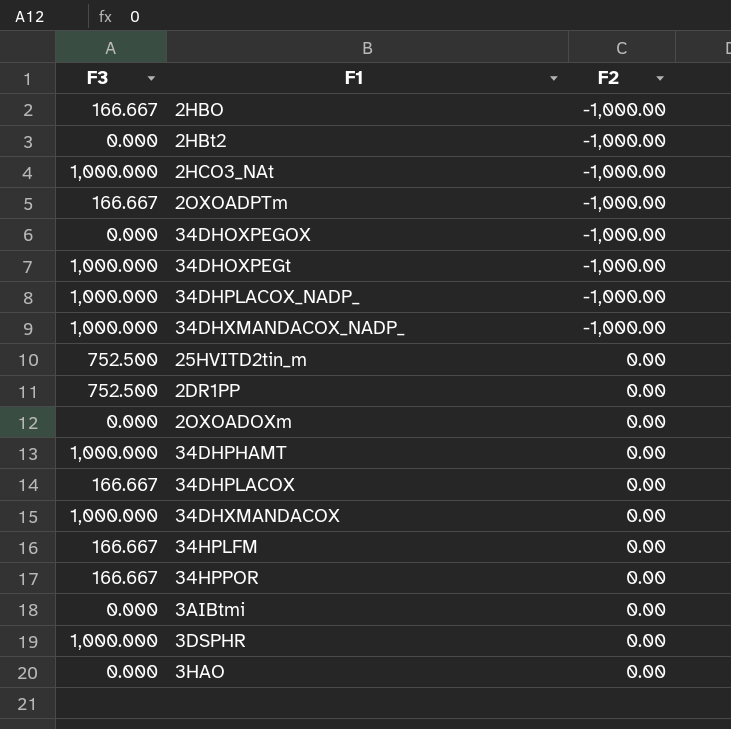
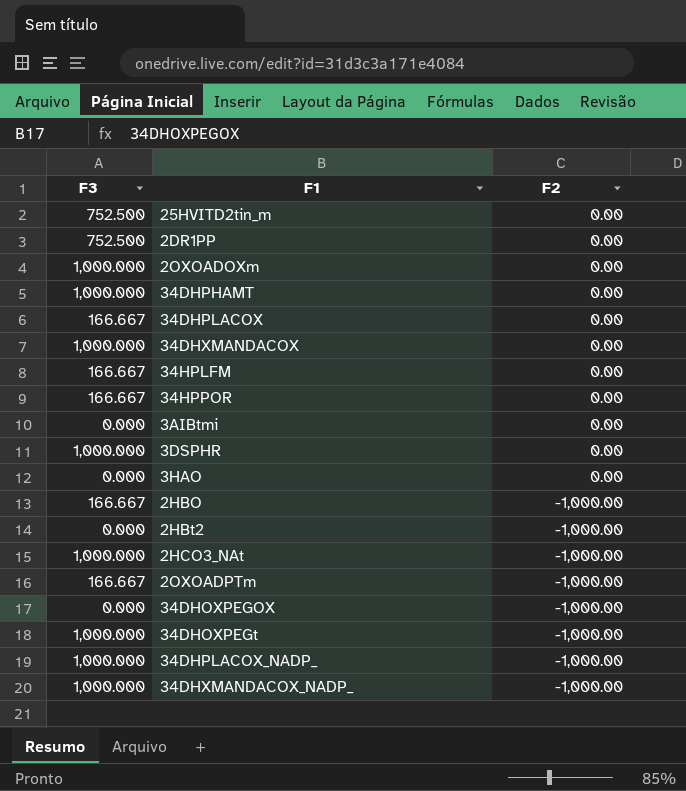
row order: F2 ascending -> F2 descending
2OXOADOXm | F3: 0.000 -> 1,000.000

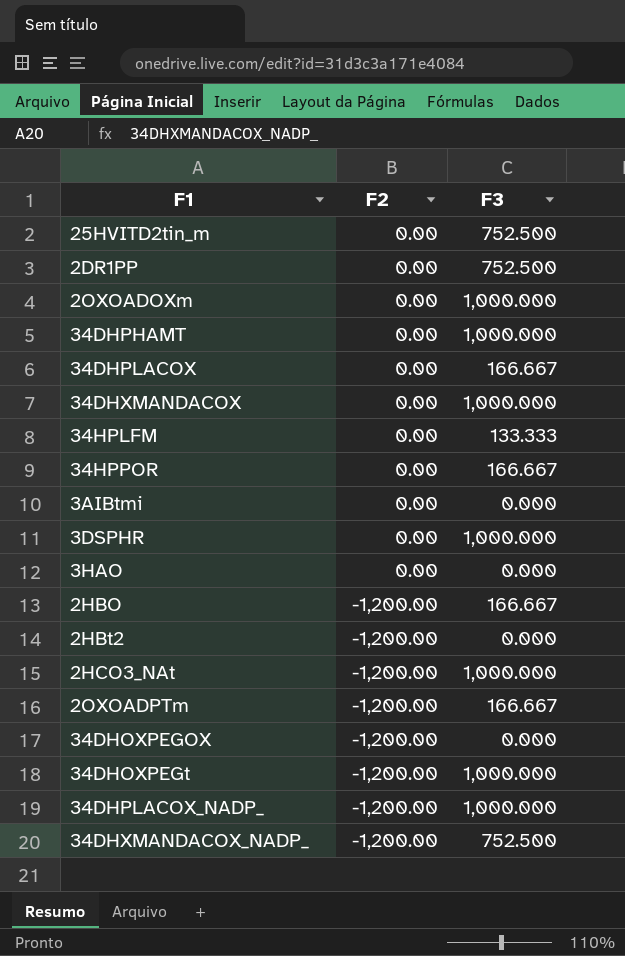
column F3 | position: 1 -> 3
34HPLFM | F3: 166.667 -> 133.333
2HBO | F2: -1,000.00 -> -1,200.00
2HBt2 | F2: -1,000.00 -> -1,200.00
2HCO3_NAt | F2: -1,000.00 -> -1,200.00
2OXOADPTm | F2: -1,000.00 -> -1,200.00
34DHOXPEGOX | F2: -1,000.00 -> -1,200.00
34DHOXPEGt | F2: -1,000.00 -> -1,200.00
34DHPLACOX_NADP_ | F2: -1,000.00 -> -1,200.00
34DHXMANDACOX_NADP_ | F2: -1,000.00 -> -1,200.00
34DHXMANDACOX_NADP_ | F3: 1,000.000 -> 752.500

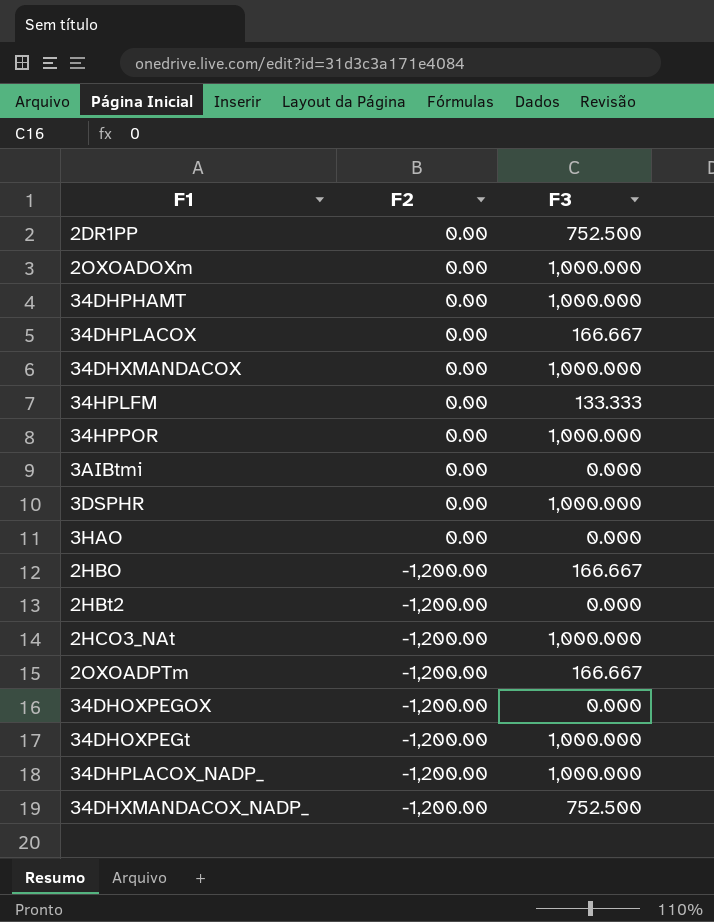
row 25HVITD2tin_m: 0.00 | 752.500 -> none
34HPPOR | F3: 166.667 -> 1,000.000

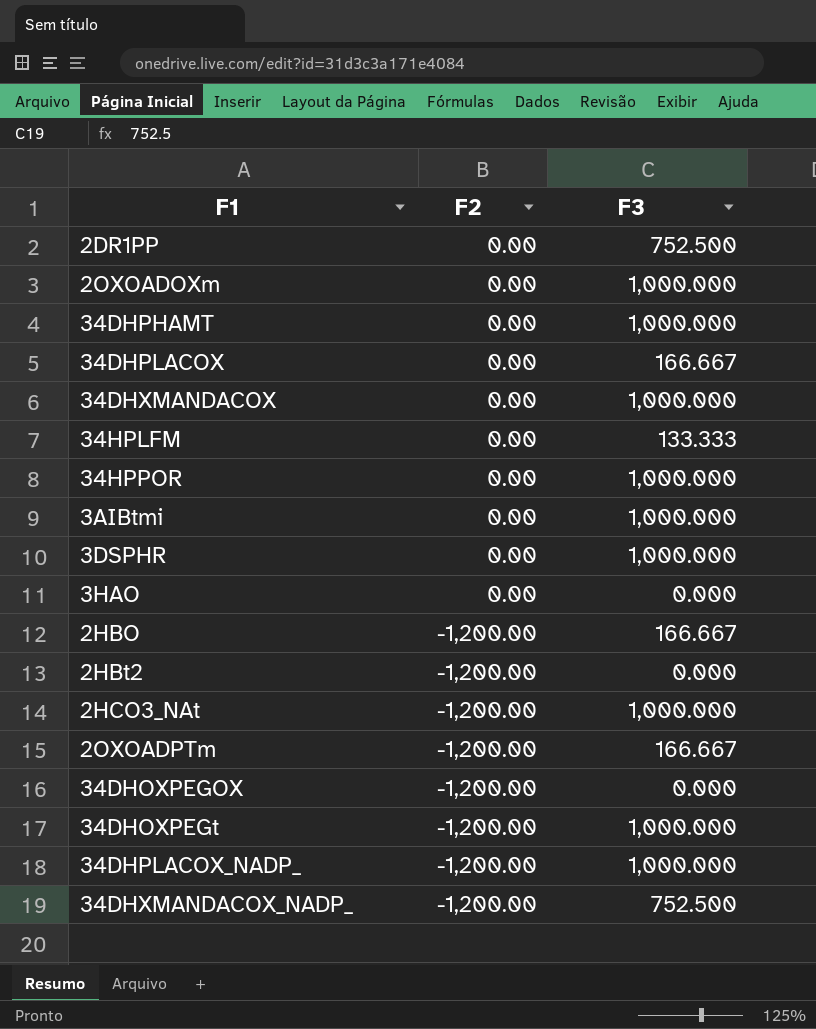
3AIBtmi | F3: 0.000 -> 1,000.000

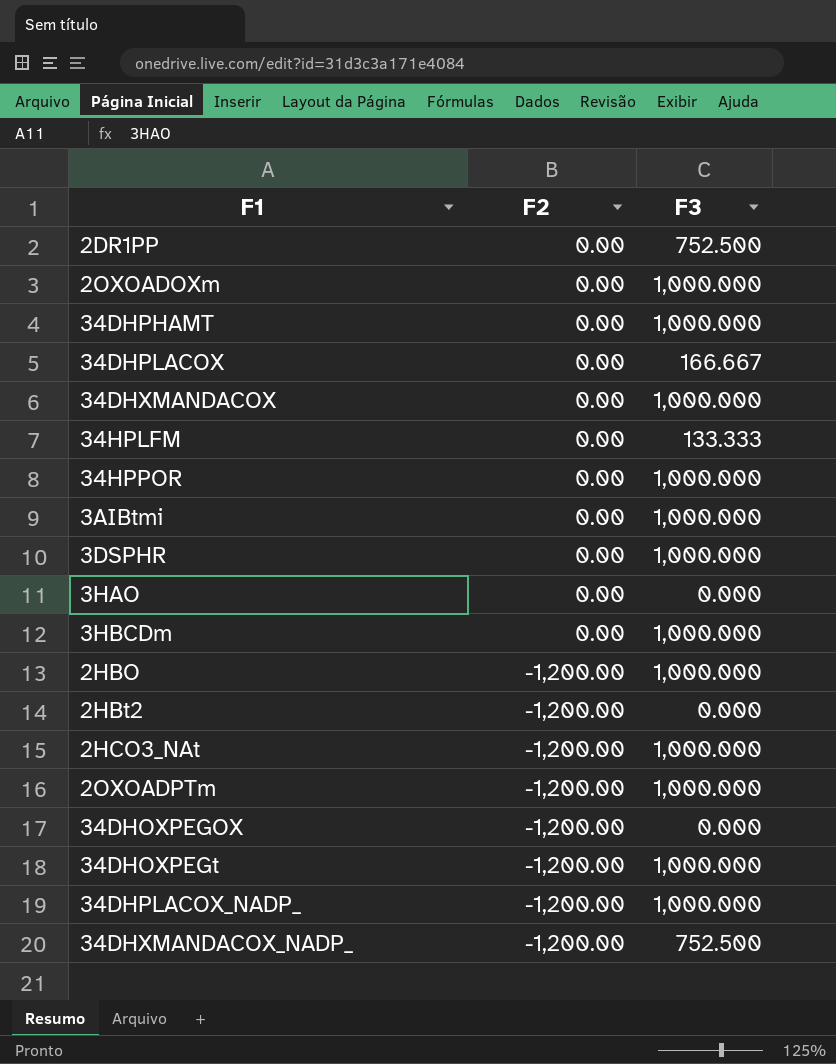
row 3HBCDm: none -> 0.00 | 1,000.000
2HBO | F3: 166.667 -> 1,000.000
2OXOADPTm | F3: 166.667 -> 1,000.000

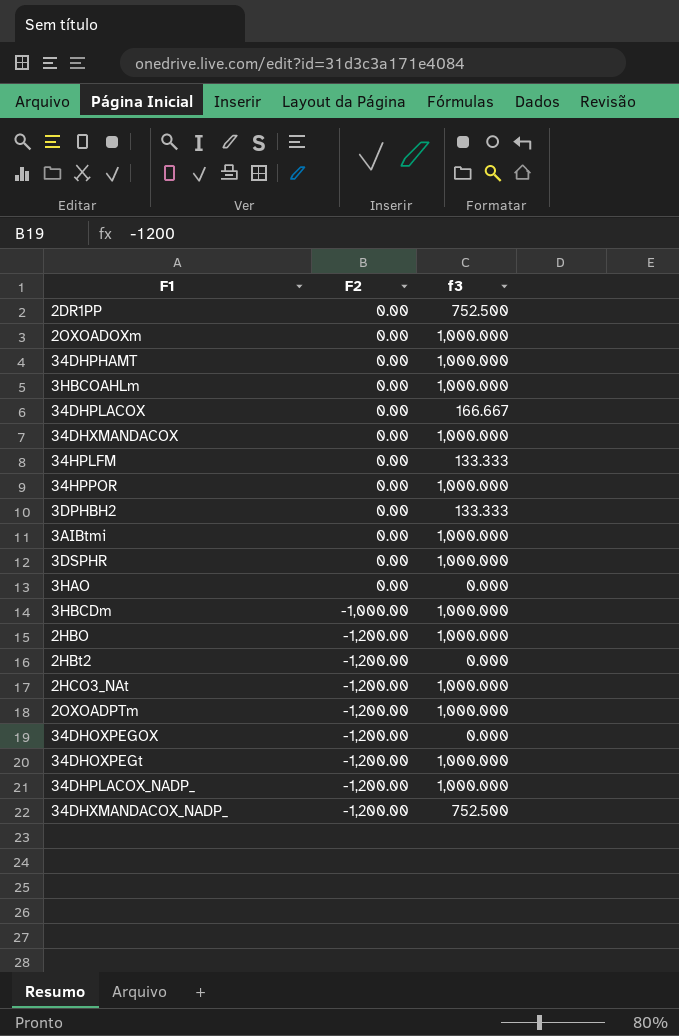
column name: F3 -> f3
row 3HBCOAHLm: none -> 0.00 | 1,000.000
row 3DPHBH2: none -> 0.00 | 133.333
3HBCDm | F2: 0.00 -> -1,000.00

